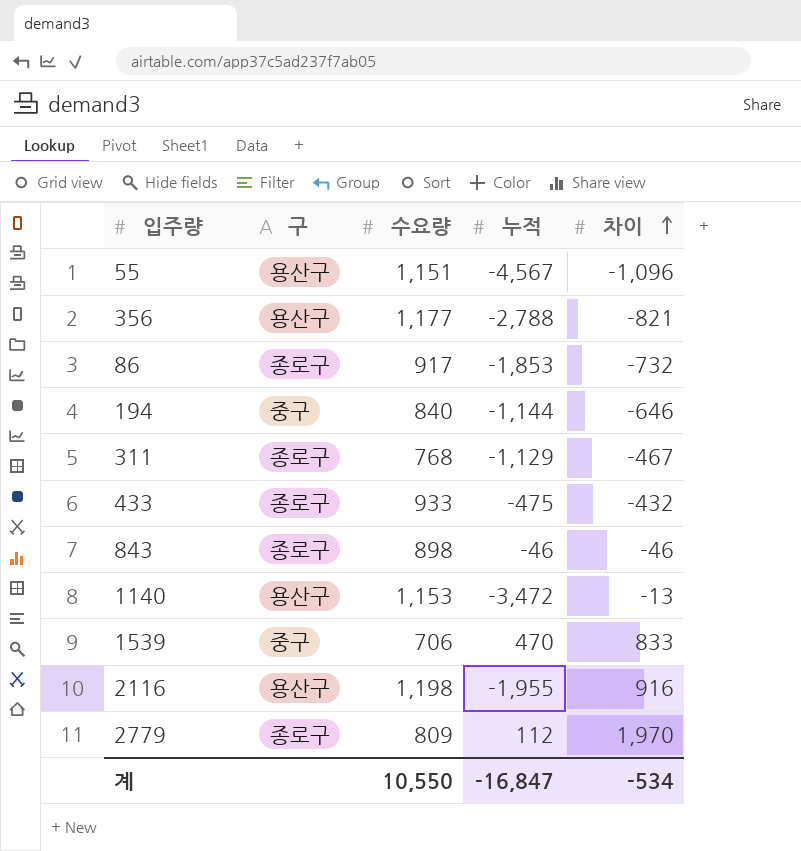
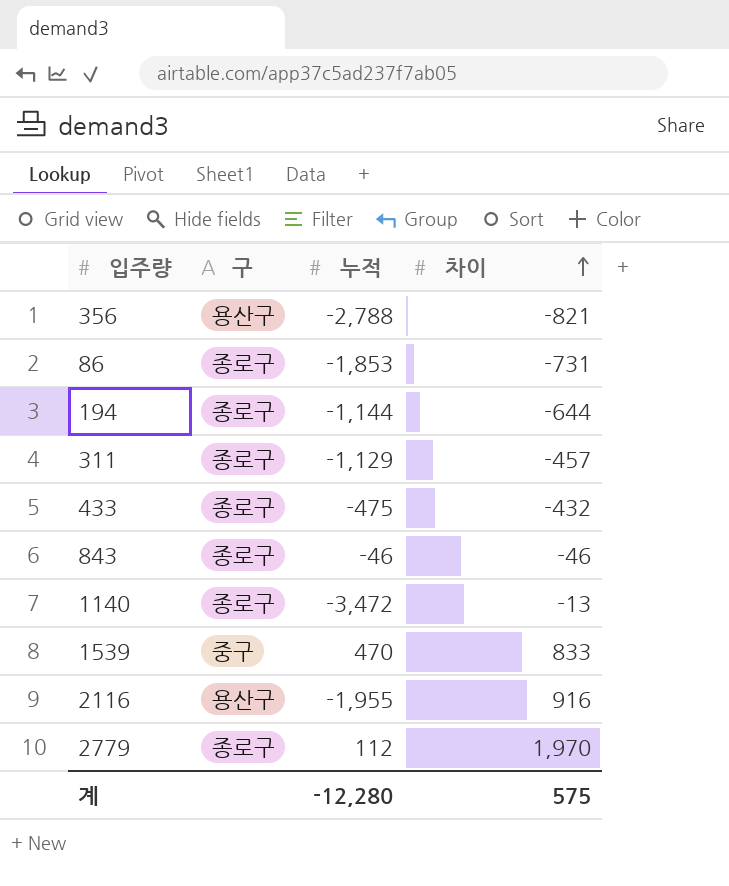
column 수요량 | position: 3 -> none
row 55: 용산구 | 1,151 | -4,567 | -1,096 -> none
86 | 차이: -732 -> -731
194 | 구: 중구 -> 종로구
194 | 차이: -646 -> -644
311 | 차이: -467 -> -457
1140 | 구: 용산구 -> 종로구
계 | 누적: -16,847 -> -12,280
계 | 차이: -534 -> 575

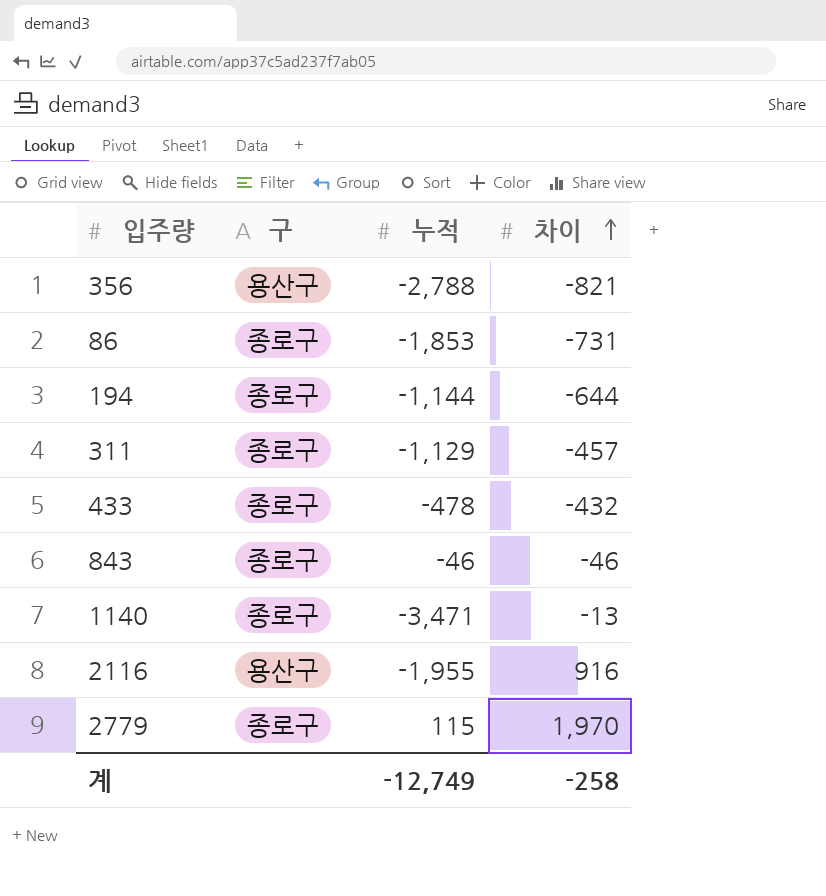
row 1539: 중구 | 470 | 833 -> none
433 | 누적: -475 -> -478
1140 | 누적: -3,472 -> -3,471
2779 | 누적: 112 -> 115
계 | 누적: -12,280 -> -12,749
계 | 차이: 575 -> -258

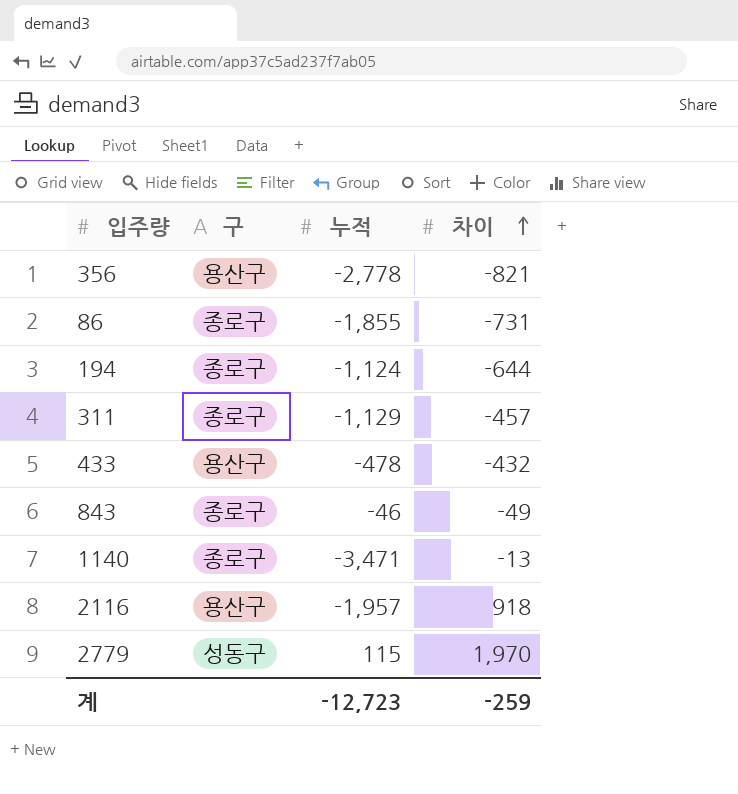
356 | 누적: -2,788 -> -2,778
86 | 누적: -1,853 -> -1,855
194 | 누적: -1,144 -> -1,124
433 | 구: 종로구 -> 용산구
843 | 차이: -46 -> -49
2116 | 누적: -1,955 -> -1,957
2116 | 차이: 916 -> 918
2779 | 구: 종로구 -> 성동구
계 | 누적: -12,749 -> -12,723
계 | 차이: -258 -> -259

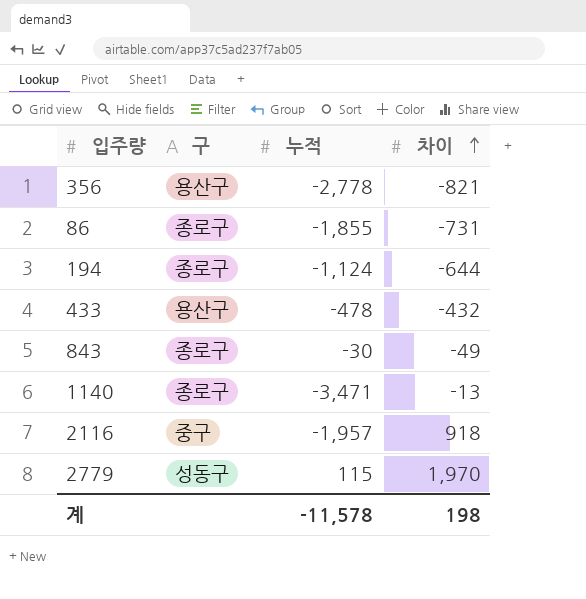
row 311: 종로구 | -1,129 | -457 -> none
843 | 누적: -46 -> -30
2116 | 구: 용산구 -> 중구
계 | 누적: -12,723 -> -11,578
계 | 차이: -259 -> 198

